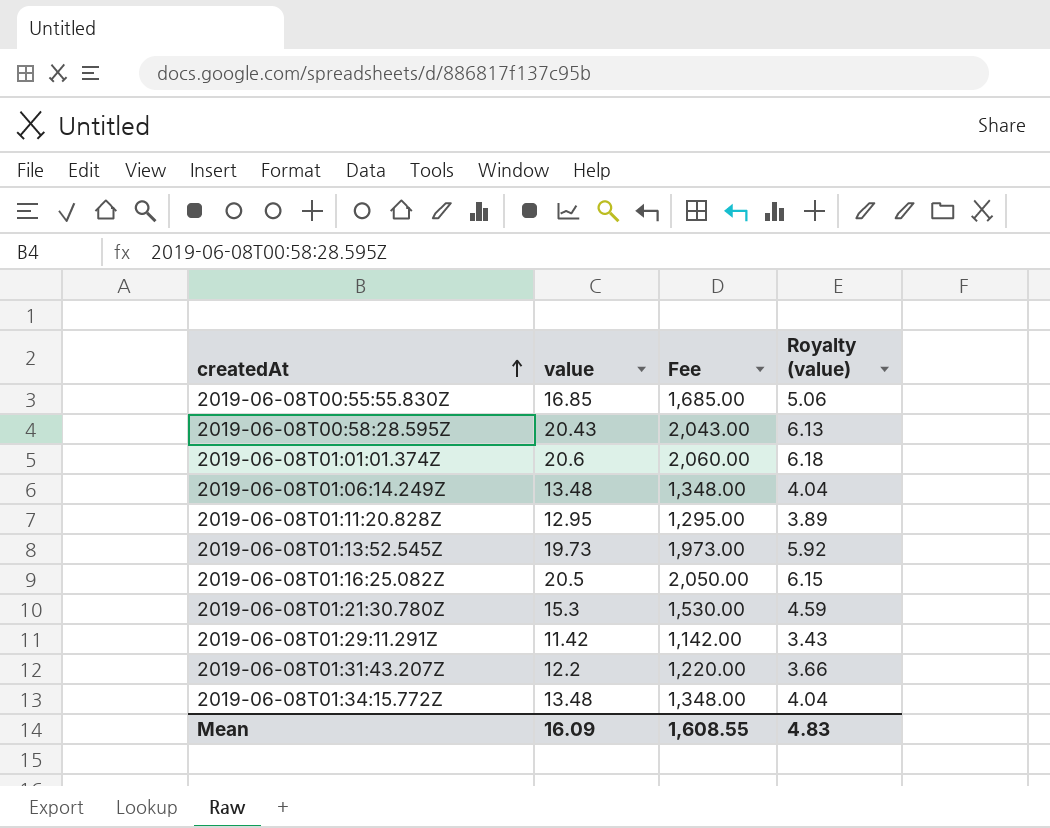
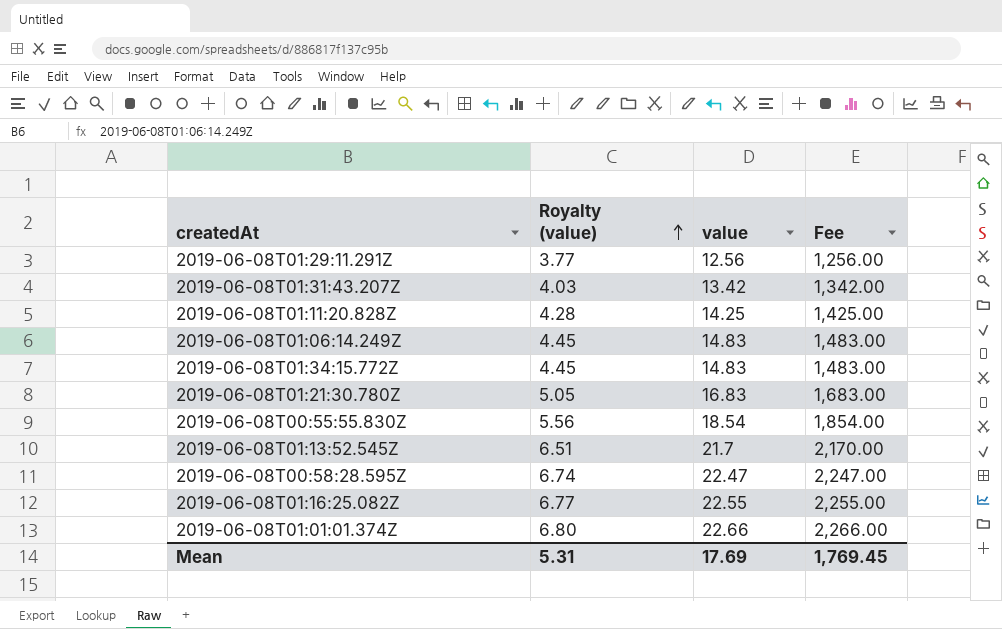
row order: createdAt ascending -> Royalty (value) ascending
column Royalty (value) | position: 4 -> 2
2019-06-08T01:29:11.291Z | Royalty (value): 3.43 -> 3.77
2019-06-08T01:29:11.291Z | value: 11.42 -> 12.56
2019-06-08T01:29:11.291Z | Fee: 1,142.00 -> 1,256.00
2019-06-08T01:31:43.207Z | Royalty (value): 3.66 -> 4.03
2019-06-08T01:31:43.207Z | value: 12.2 -> 13.42
2019-06-08T01:31:43.207Z | Fee: 1,220.00 -> 1,342.00
2019-06-08T01:11:20.828Z | Royalty (value): 3.89 -> 4.28
2019-06-08T01:11:20.828Z | value: 12.95 -> 14.25
2019-06-08T01:11:20.828Z | Fee: 1,295.00 -> 1,425.00
2019-06-08T01:06:14.249Z | Royalty (value): 4.04 -> 4.45
2019-06-08T01:06:14.249Z | value: 13.48 -> 14.83
2019-06-08T01:06:14.249Z | Fee: 1,348.00 -> 1,483.00
2019-06-08T01:34:15.772Z | Royalty (value): 4.04 -> 4.45
2019-06-08T01:34:15.772Z | value: 13.48 -> 14.83
2019-06-08T01:34:15.772Z | Fee: 1,348.00 -> 1,483.00
2019-06-08T01:21:30.780Z | Royalty (value): 4.59 -> 5.05
2019-06-08T01:21:30.780Z | value: 15.3 -> 16.83
2019-06-08T01:21:30.780Z | Fee: 1,530.00 -> 1,683.00
2019-06-08T00:55:55.830Z | Royalty (value): 5.06 -> 5.56
2019-06-08T00:55:55.830Z | value: 16.85 -> 18.54
2019-06-08T00:55:55.830Z | Fee: 1,685.00 -> 1,854.00
2019-06-08T01:13:52.545Z | Royalty (value): 5.92 -> 6.51
2019-06-08T01:13:52.545Z | value: 19.73 -> 21.7
2019-06-08T01:13:52.545Z | Fee: 1,973.00 -> 2,170.00
2019-06-08T00:58:28.595Z | Royalty (value): 6.13 -> 6.74
2019-06-08T00:58:28.595Z | value: 20.43 -> 22.47
2019-06-08T00:58:28.595Z | Fee: 2,043.00 -> 2,247.00
2019-06-08T01:16:25.082Z | Royalty (value): 6.15 -> 6.77
2019-06-08T01:16:25.082Z | value: 20.5 -> 22.55
2019-06-08T01:16:25.082Z | Fee: 2,050.00 -> 2,255.00
2019-06-08T01:01:01.374Z | Royalty (value): 6.18 -> 6.80
2019-06-08T01:01:01.374Z | value: 20.6 -> 22.66
2019-06-08T01:01:01.374Z | Fee: 2,060.00 -> 2,266.00
Mean | Royalty (value): 4.83 -> 5.31
Mean | value: 16.09 -> 17.69
Mean | Fee: 1,608.55 -> 1,769.45

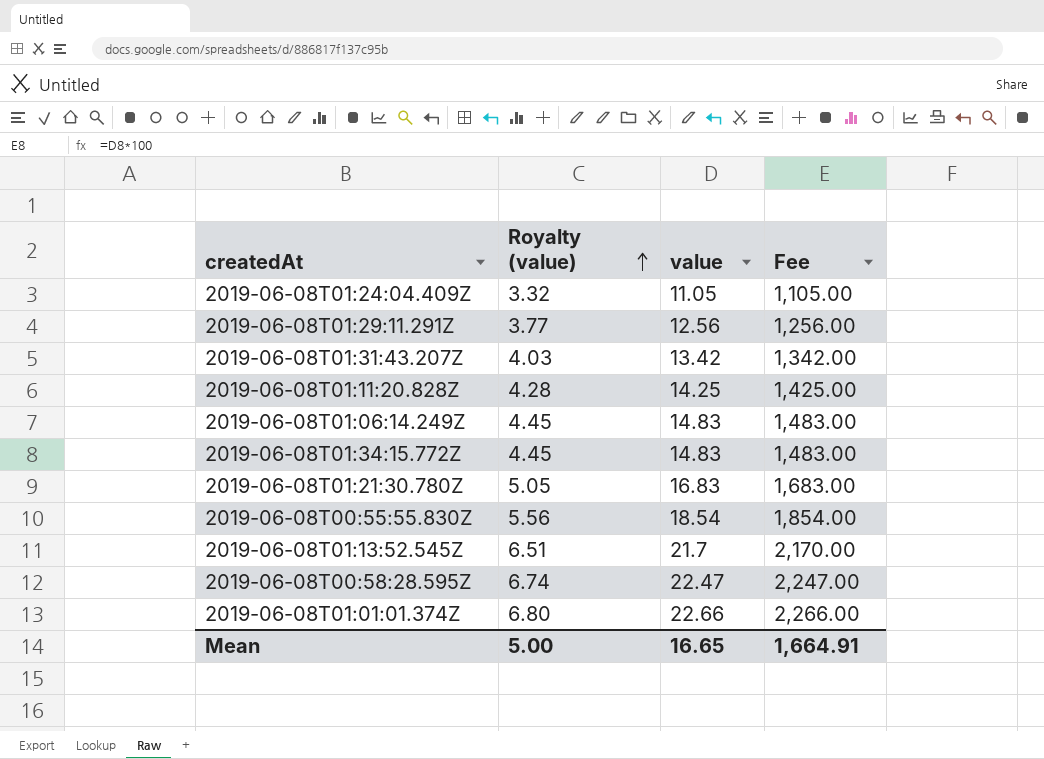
row 2019-06-08T01:16:25.082Z: 6.77 | 22.55 | 2,255.00 -> none
row 2019-06-08T01:24:04.409Z: none -> 3.32 | 11.05 | 1,105.00
Mean | Royalty (value): 5.31 -> 5.00
Mean | value: 17.69 -> 16.65
Mean | Fee: 1,769.45 -> 1,664.91

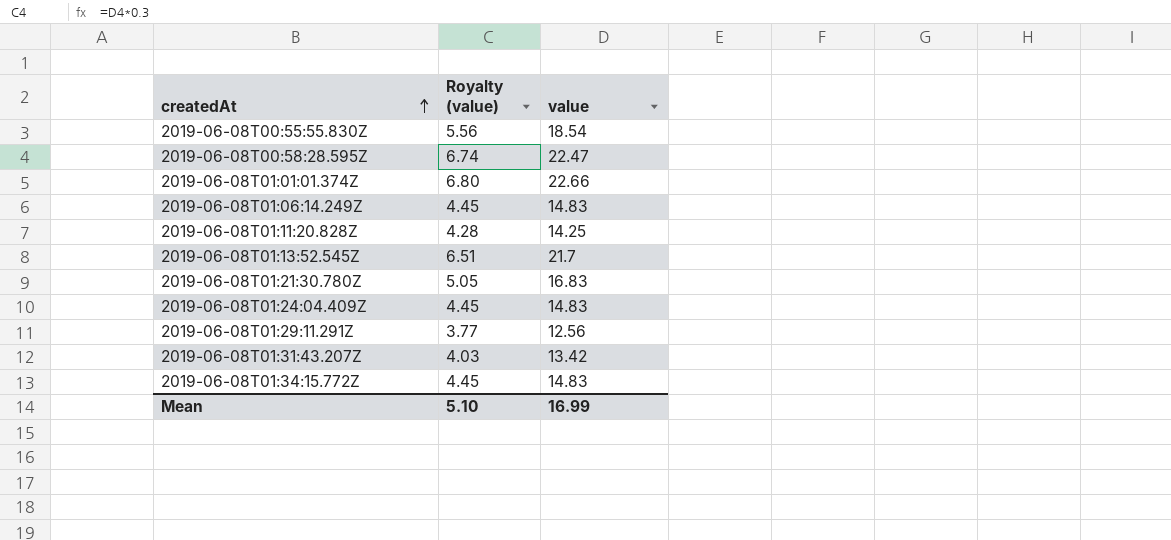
row order: Royalty (value) ascending -> createdAt ascending
column Fee | formula: [value] * 100 -> none
2019-06-08T01:24:04.409Z | Royalty (value): 3.32 -> 4.45
2019-06-08T01:24:04.409Z | value: 11.05 -> 14.83
Mean | Royalty (value): 5.00 -> 5.10
Mean | value: 16.65 -> 16.99

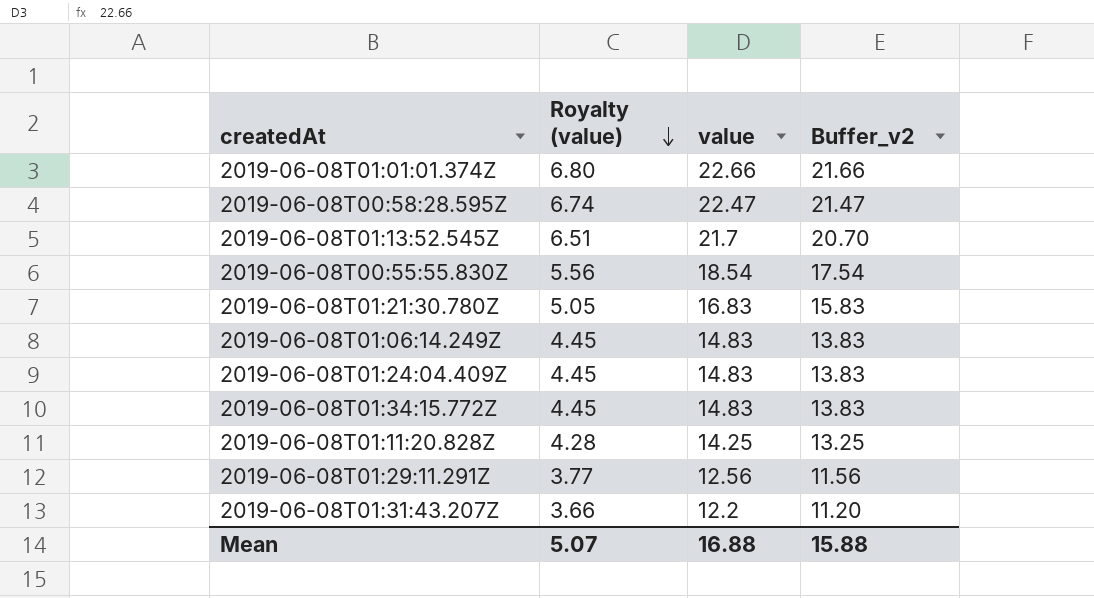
row order: createdAt ascending -> Royalty (value) descending
column Buffer_v2 | formula: none -> [value] - 1
2019-06-08T01:31:43.207Z | Royalty (value): 4.03 -> 3.66
2019-06-08T01:31:43.207Z | value: 13.42 -> 12.2
Mean | Royalty (value): 5.10 -> 5.07
Mean | value: 16.99 -> 16.88

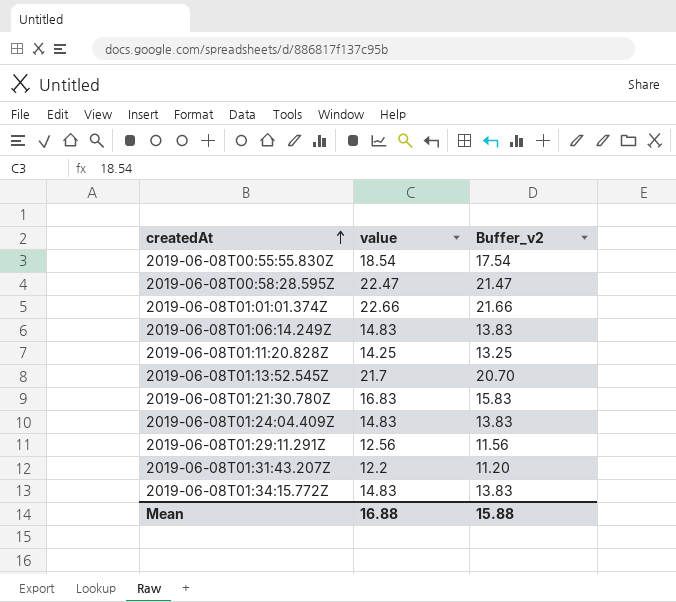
row order: Royalty (value) descending -> createdAt ascending
column Royalty (value) | formula: [value] * 0.3 -> none

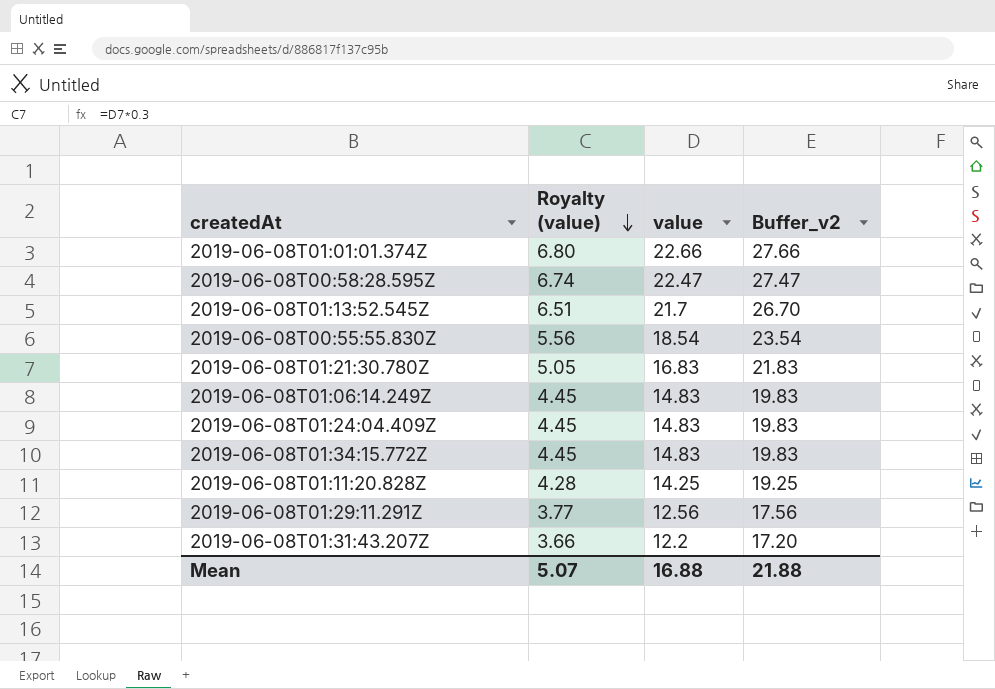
row order: createdAt ascending -> Royalty (value) descending
column Royalty (value) | formula: none -> [value] * 0.3
column Buffer_v2 | formula: [value] - 1 -> [value] + 5
Mean | Buffer_v2: 15.88 -> 21.88

